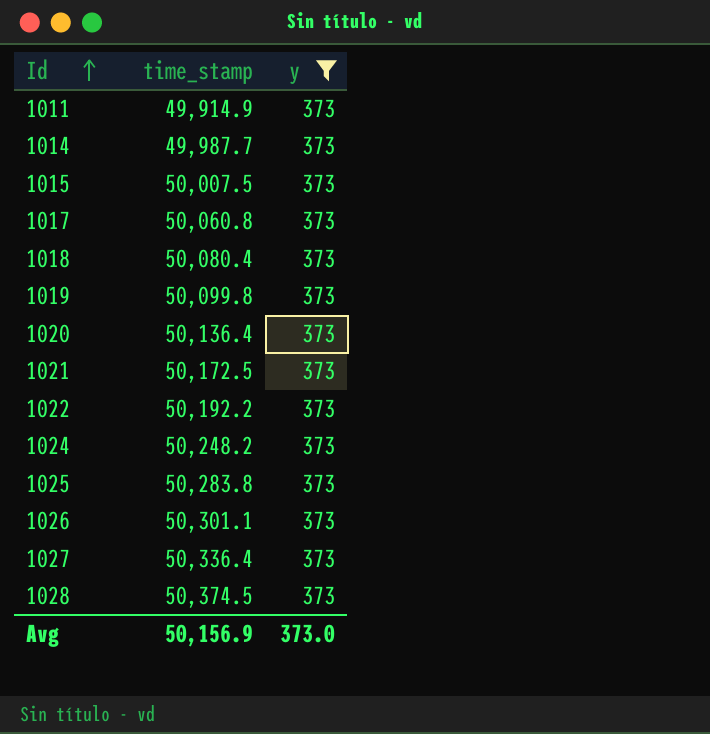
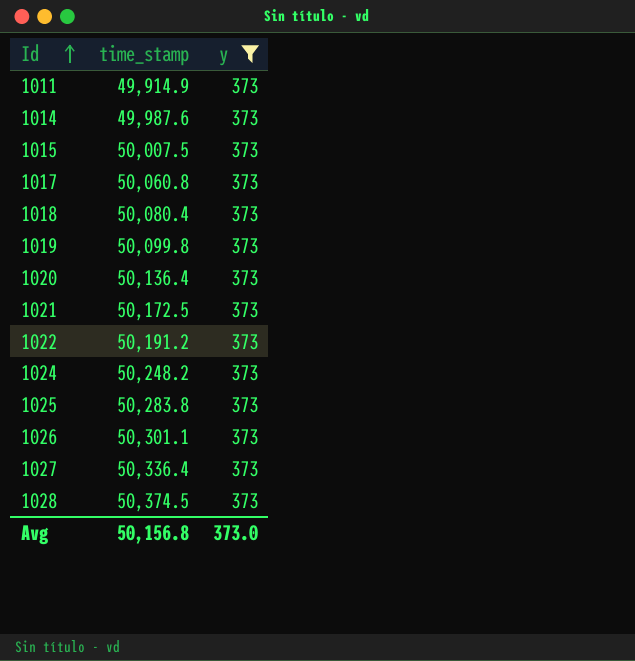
1014 | time_stamp: 49,987.7 -> 49,987.6
1022 | time_stamp: 50,192.2 -> 50,191.2
Avg | time_stamp: 50,156.9 -> 50,156.8

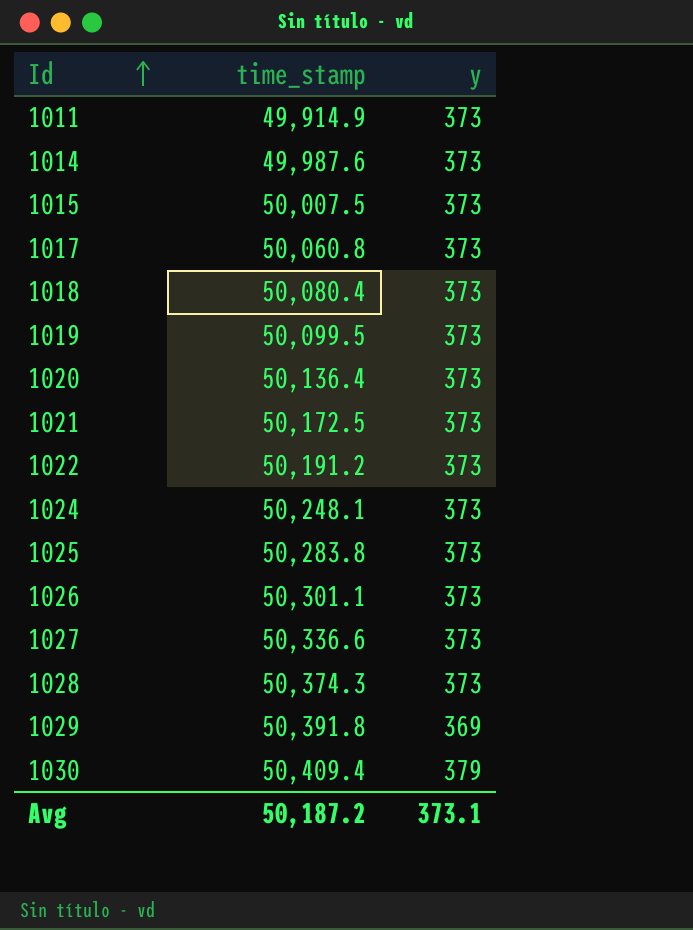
filter: y = 373 -> none
1019 | time_stamp: 50,099.8 -> 50,099.5
1024 | time_stamp: 50,248.2 -> 50,248.1
1027 | time_stamp: 50,336.4 -> 50,336.6
1028 | time_stamp: 50,374.5 -> 50,374.3
Avg | time_stamp: 50,156.8 -> 50,187.2
Avg | y: 373.0 -> 373.1

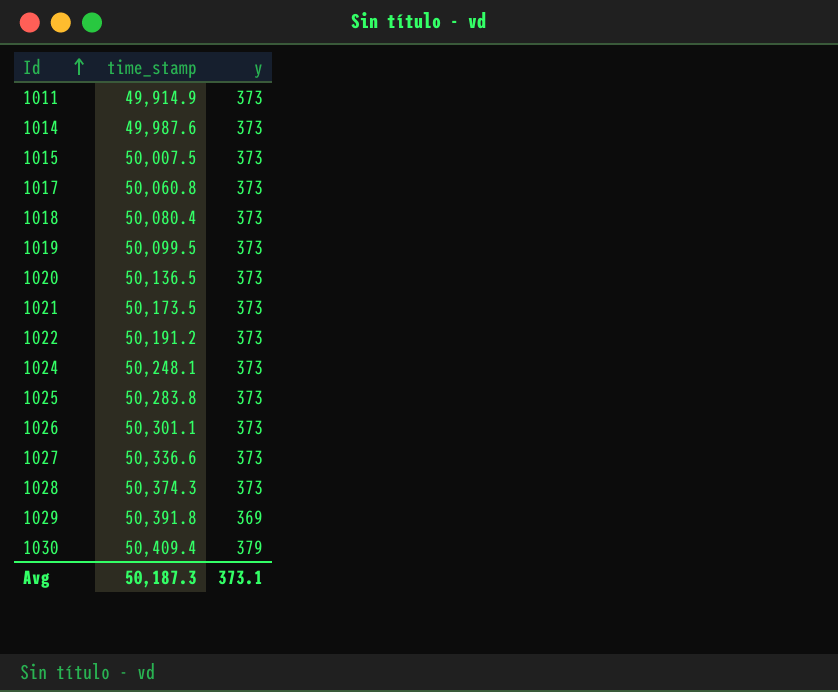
1020 | time_stamp: 50,136.4 -> 50,136.5
1021 | time_stamp: 50,172.5 -> 50,173.5
Avg | time_stamp: 50,187.2 -> 50,187.3

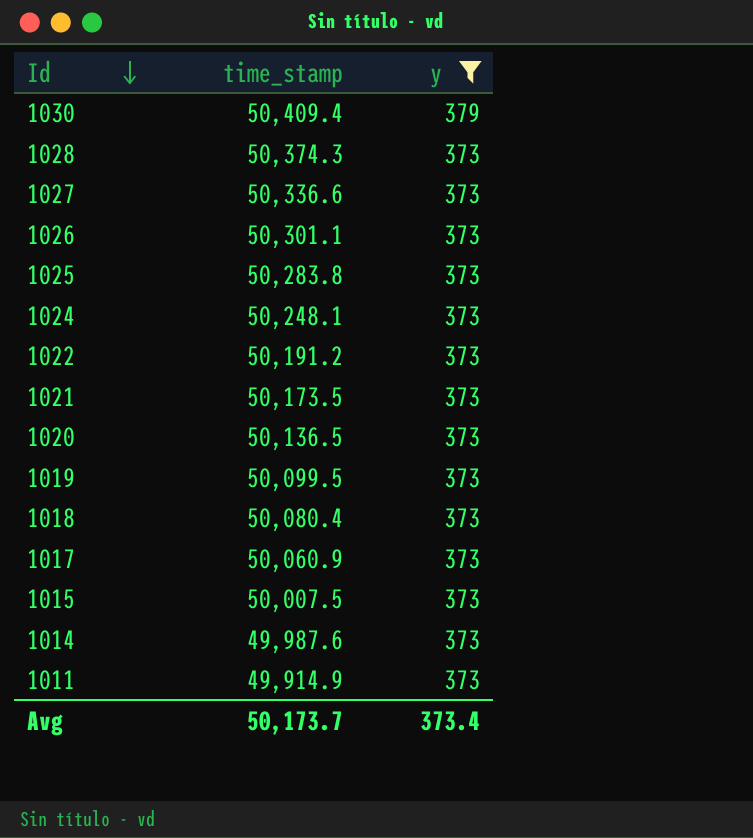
filter: none -> y != 369
row order: Id ascending -> Id descending
1017 | time_stamp: 50,060.8 -> 50,060.9
Avg | time_stamp: 50,187.3 -> 50,173.7
Avg | y: 373.1 -> 373.4

